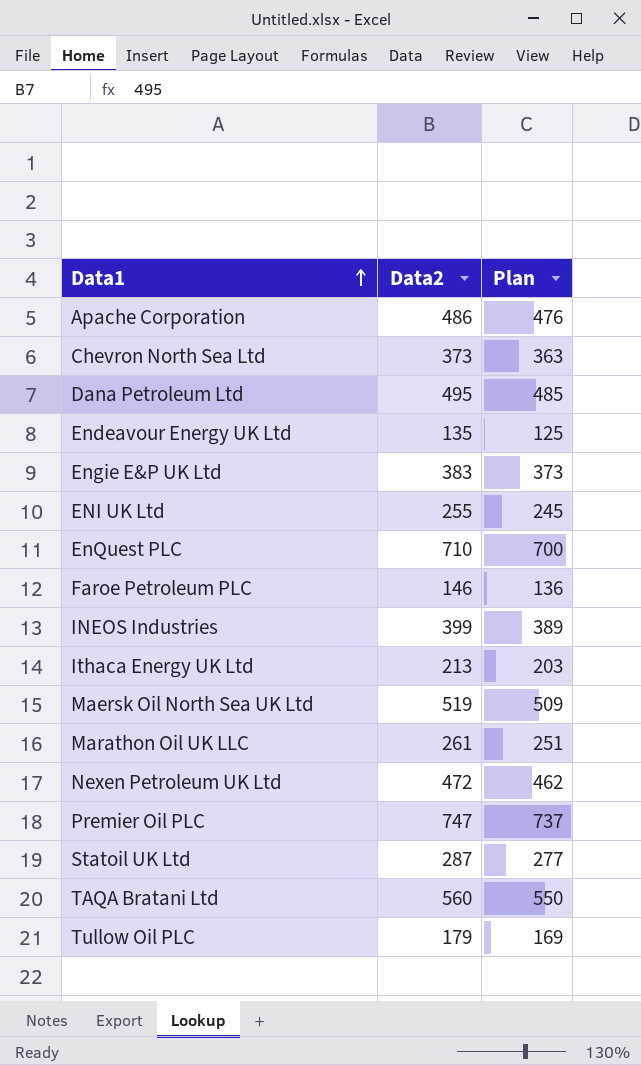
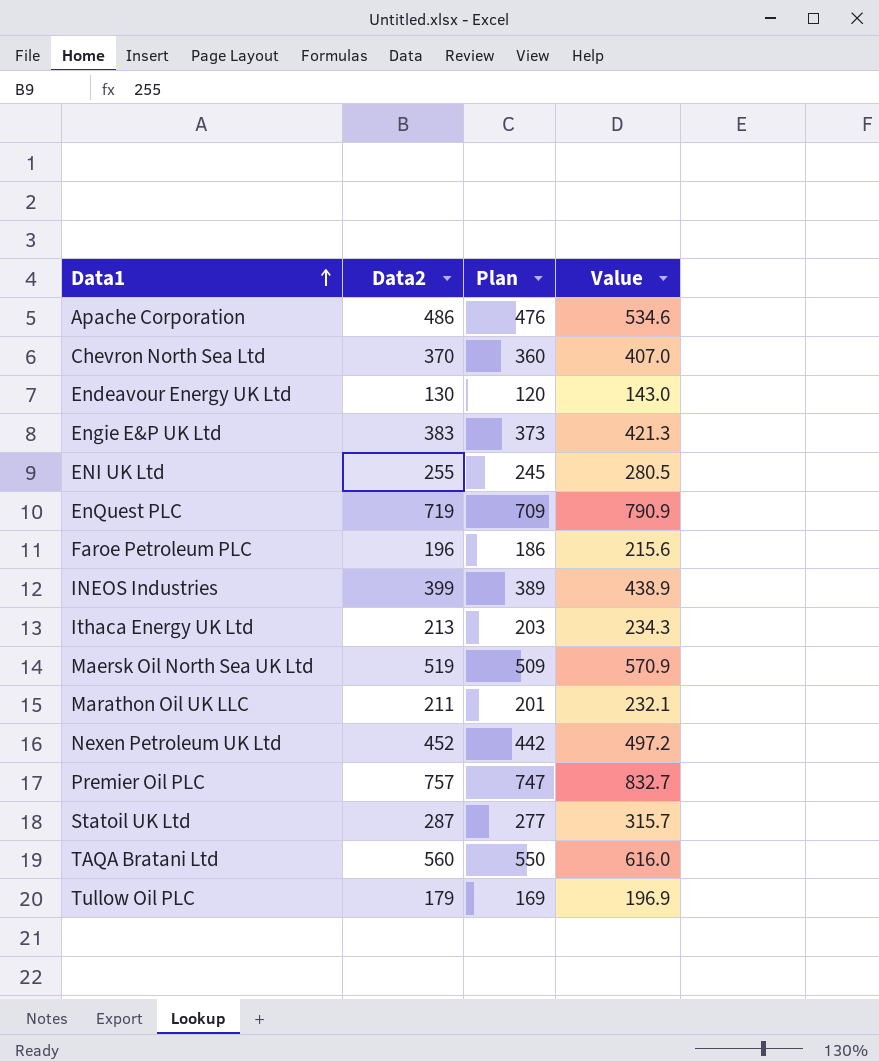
column Value | formula: none -> [Data2] * 1.1
row Dana Petroleum Ltd: 495 | 485 -> none
Chevron North Sea Ltd | Data2: 373 -> 370
Chevron North Sea Ltd | Plan: 363 -> 360
Endeavour Energy UK Ltd | Data2: 135 -> 130
Endeavour Energy UK Ltd | Plan: 125 -> 120
EnQuest PLC | Data2: 710 -> 719
EnQuest PLC | Plan: 700 -> 709
Faroe Petroleum PLC | Data2: 146 -> 196
Faroe Petroleum PLC | Plan: 136 -> 186
Marathon Oil UK LLC | Data2: 261 -> 211
Marathon Oil UK LLC | Plan: 251 -> 201
Nexen Petroleum UK Ltd | Data2: 472 -> 452
Nexen Petroleum UK Ltd | Plan: 462 -> 442
Premier Oil PLC | Data2: 747 -> 757
Premier Oil PLC | Plan: 737 -> 747

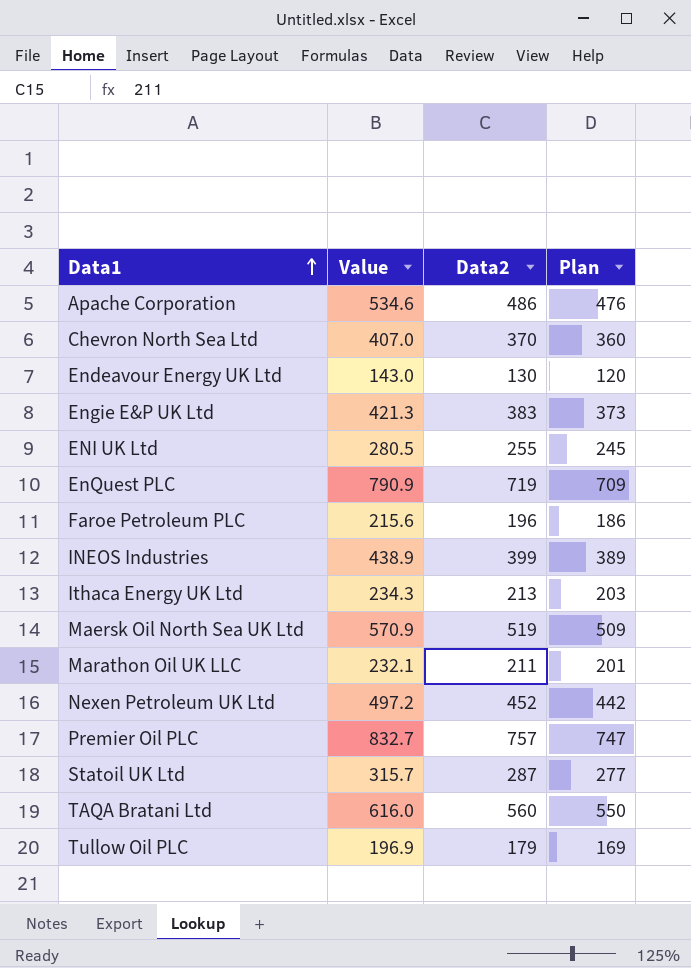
column Value | position: 4 -> 2

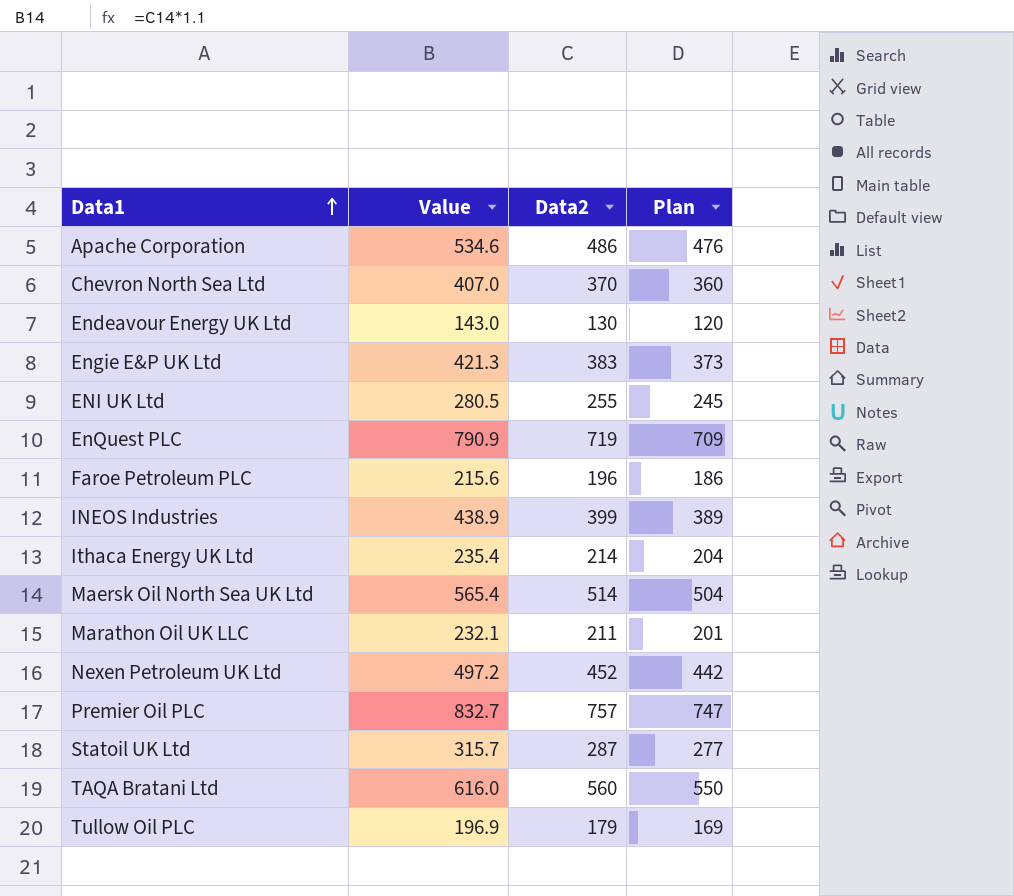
Ithaca Energy UK Ltd | Value: 234.3 -> 235.4
Ithaca Energy UK Ltd | Data2: 213 -> 214
Ithaca Energy UK Ltd | Plan: 203 -> 204
Maersk Oil North Sea UK Ltd | Value: 570.9 -> 565.4
Maersk Oil North Sea UK Ltd | Data2: 519 -> 514
Maersk Oil North Sea UK Ltd | Plan: 509 -> 504

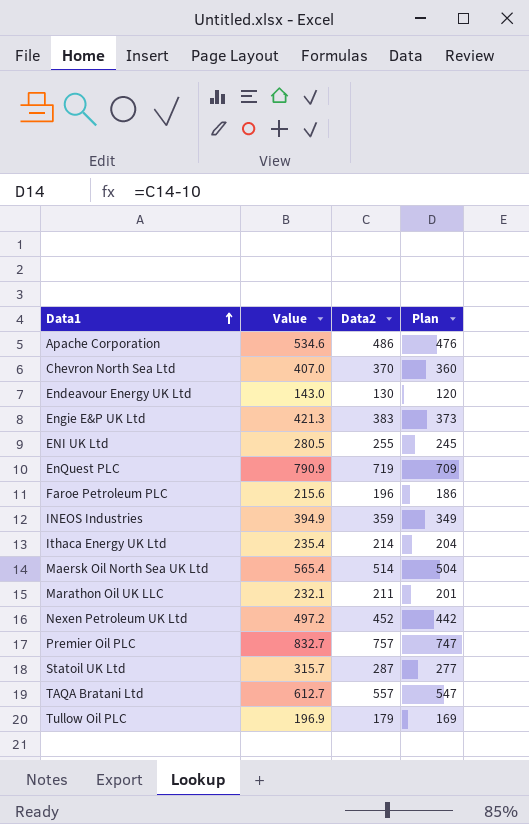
INEOS Industries | Value: 438.9 -> 394.9
INEOS Industries | Data2: 399 -> 359
INEOS Industries | Plan: 389 -> 349
TAQA Bratani Ltd | Value: 616.0 -> 612.7
TAQA Bratani Ltd | Data2: 560 -> 557
TAQA Bratani Ltd | Plan: 550 -> 547

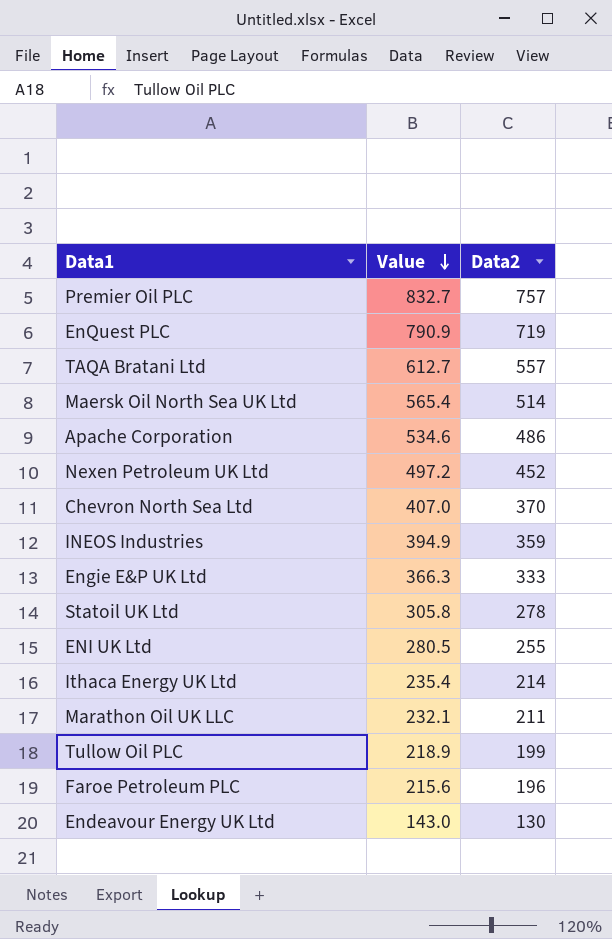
row order: Data1 ascending -> Value descending
column Plan | formula: [Data2] - 10 -> none
Engie E&P UK Ltd | Value: 421.3 -> 366.3
Engie E&P UK Ltd | Data2: 383 -> 333
Statoil UK Ltd | Value: 315.7 -> 305.8
Statoil UK Ltd | Data2: 287 -> 278
Tullow Oil PLC | Value: 196.9 -> 218.9
Tullow Oil PLC | Data2: 179 -> 199

